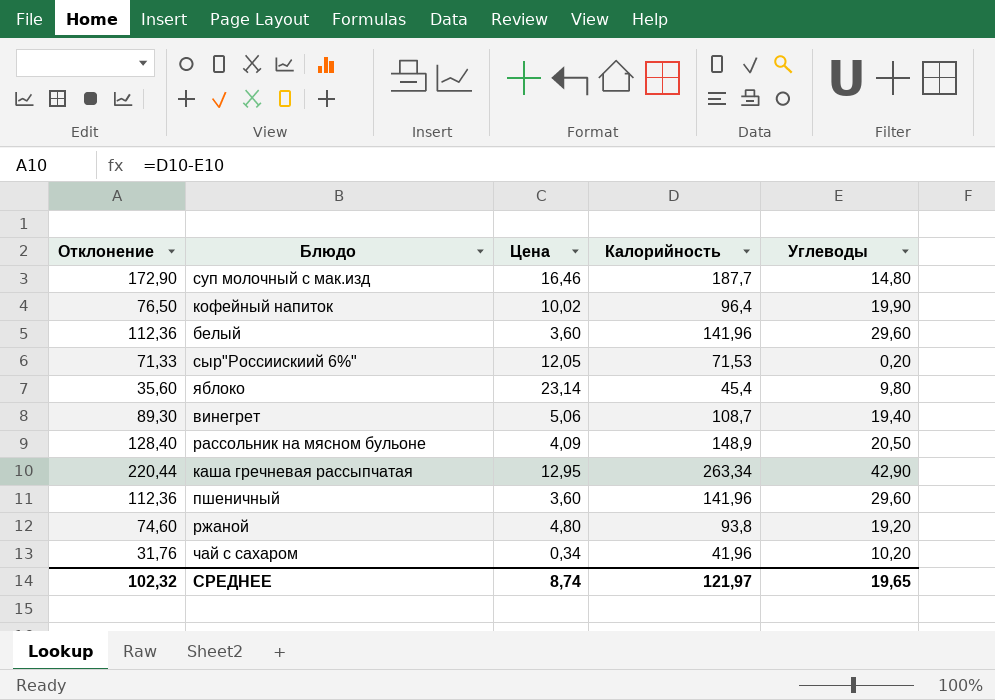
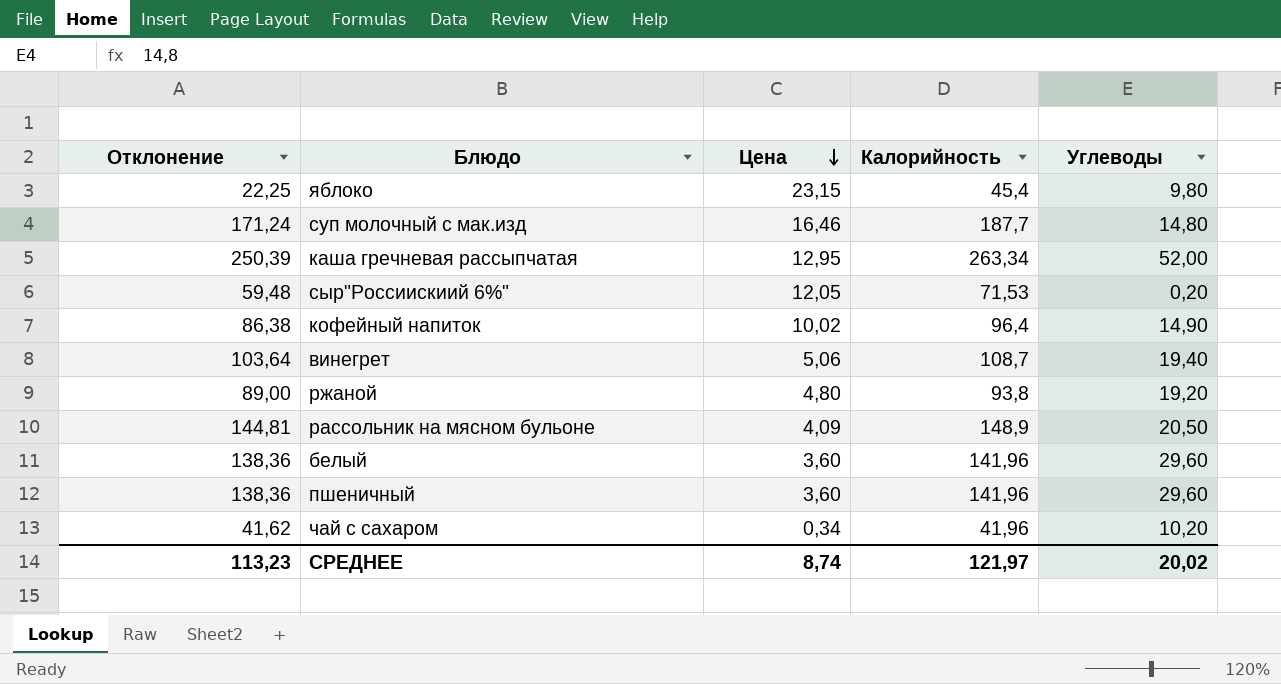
row order: none -> Цена descending
column Отклонение | formula: [Калорийность] - [Углеводы] -> [Калорийность] - [Цена]
яблоко | Цена: 23,14 -> 23,15
каша гречневая рассыпчатая | Углеводы: 42,90 -> 52,00
кофейный напиток | Углеводы: 19,90 -> 14,90
СРЕДНЕЕ | Отклонение: 102,32 -> 113,23
СРЕДНЕЕ | Углеводы: 19,65 -> 20,02

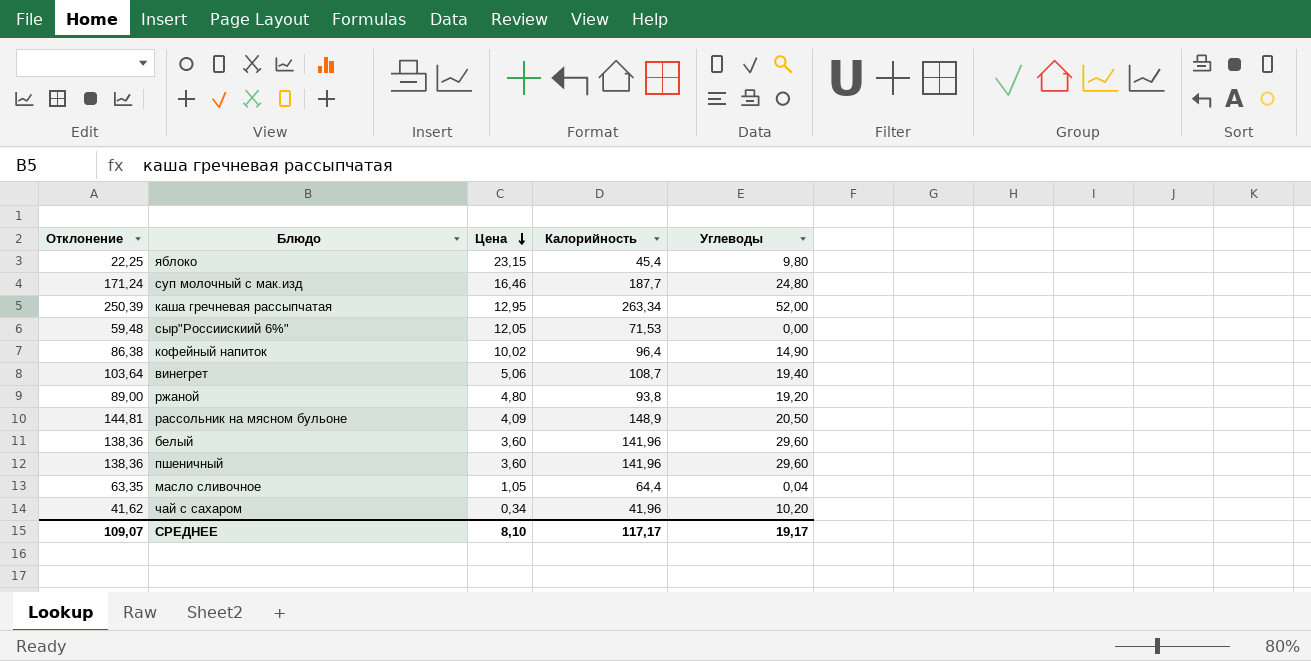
суп молочный с мак.изд | Углеводы: 14,80 -> 24,80
сыр"Россиискиий 6%" | Углеводы: 0,20 -> 0,00
row масло сливочное: none -> 63,35 | 1,05 | 64,4 | 0,04
СРЕДНЕЕ | Отклонение: 113,23 -> 109,07
СРЕДНЕЕ | Цена: 8,74 -> 8,10
СРЕДНЕЕ | Калорийность: 121,97 -> 117,17
СРЕДНЕЕ | Углеводы: 20,02 -> 19,17

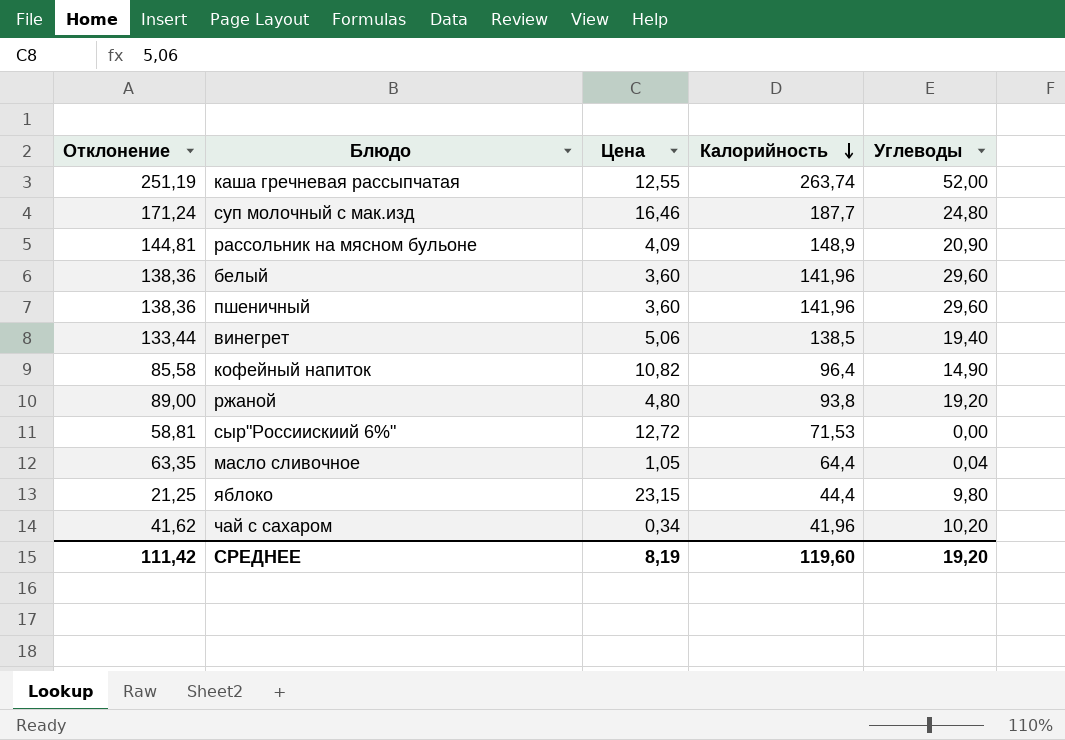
row order: Цена descending -> Калорийность descending
каша гречневая рассыпчатая | Отклонение: 250,39 -> 251,19
каша гречневая рассыпчатая | Цена: 12,95 -> 12,55
каша гречневая рассыпчатая | Калорийность: 263,34 -> 263,74
рассольник на мясном бульоне | Углеводы: 20,50 -> 20,90
винегрет | Отклонение: 103,64 -> 133,44
винегрет | Калорийность: 108,7 -> 138,5
кофейный напиток | Отклонение: 86,38 -> 85,58
кофейный напиток | Цена: 10,02 -> 10,82
сыр"Россиискиий 6%" | Отклонение: 59,48 -> 58,81
сыр"Россиискиий 6%" | Цена: 12,05 -> 12,72
яблоко | Отклонение: 22,25 -> 21,25
яблоко | Калорийность: 45,4 -> 44,4
СРЕДНЕЕ | Отклонение: 109,07 -> 111,42
СРЕДНЕЕ | Цена: 8,10 -> 8,19
СРЕДНЕЕ | Калорийность: 117,17 -> 119,60
СРЕДНЕЕ | Углеводы: 19,17 -> 19,20

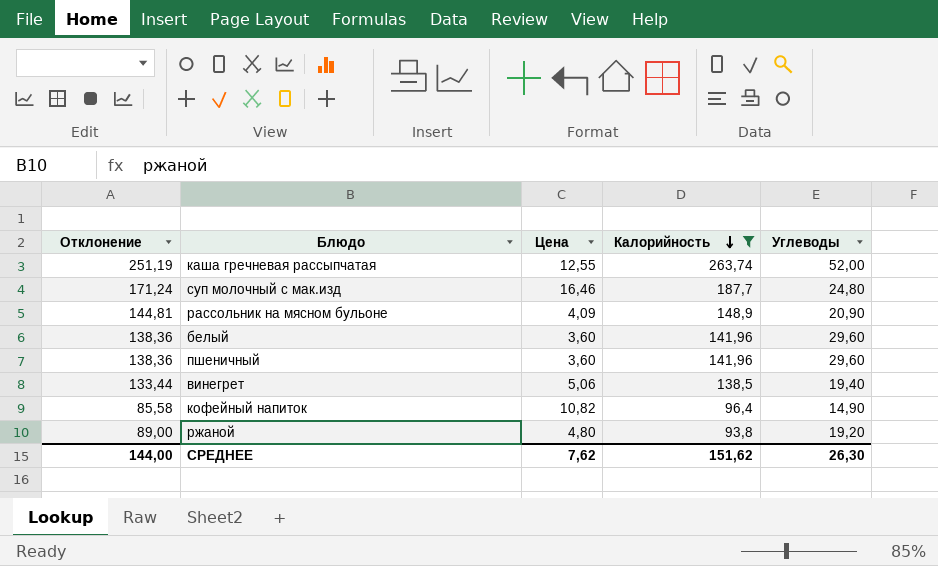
filter: none -> Калорийность >= 93,8
СРЕДНЕЕ | Отклонение: 111,42 -> 144,00
СРЕДНЕЕ | Цена: 8,19 -> 7,62
СРЕДНЕЕ | Калорийность: 119,60 -> 151,62
СРЕДНЕЕ | Углеводы: 19,20 -> 26,30

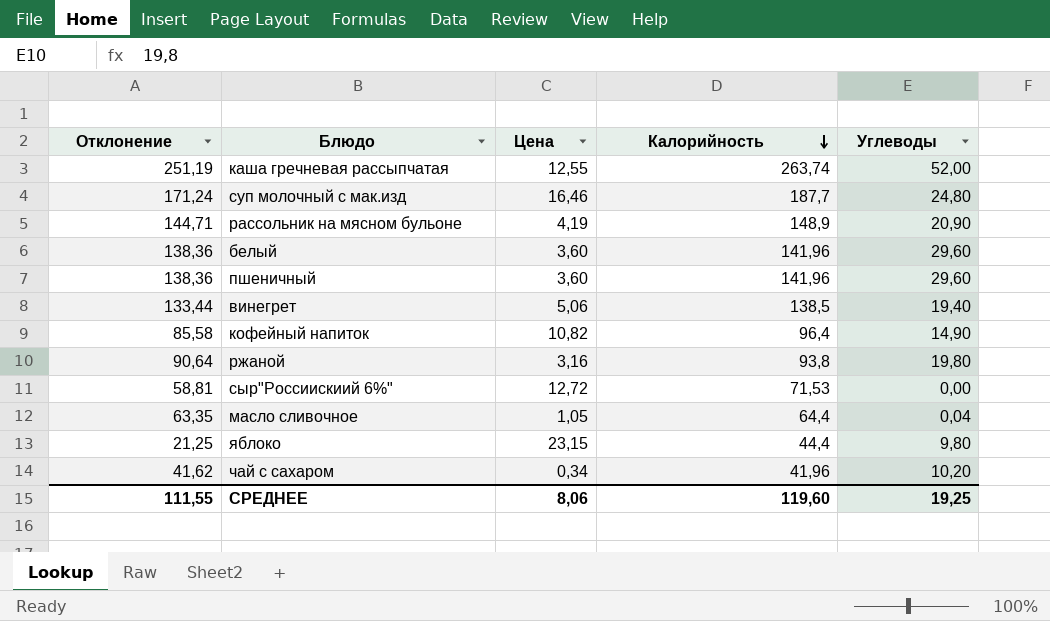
filter: Калорийность >= 93,8 -> none
рассольник на мясном бульоне | Отклонение: 144,81 -> 144,71
рассольник на мясном бульоне | Цена: 4,09 -> 4,19
ржаной | Отклонение: 89,00 -> 90,64
ржаной | Цена: 4,80 -> 3,16
ржаной | Углеводы: 19,20 -> 19,80
СРЕДНЕЕ | Отклонение: 144,00 -> 111,55
СРЕДНЕЕ | Цена: 7,62 -> 8,06
СРЕДНЕЕ | Калорийность: 151,62 -> 119,60
СРЕДНЕЕ | Углеводы: 26,30 -> 19,25

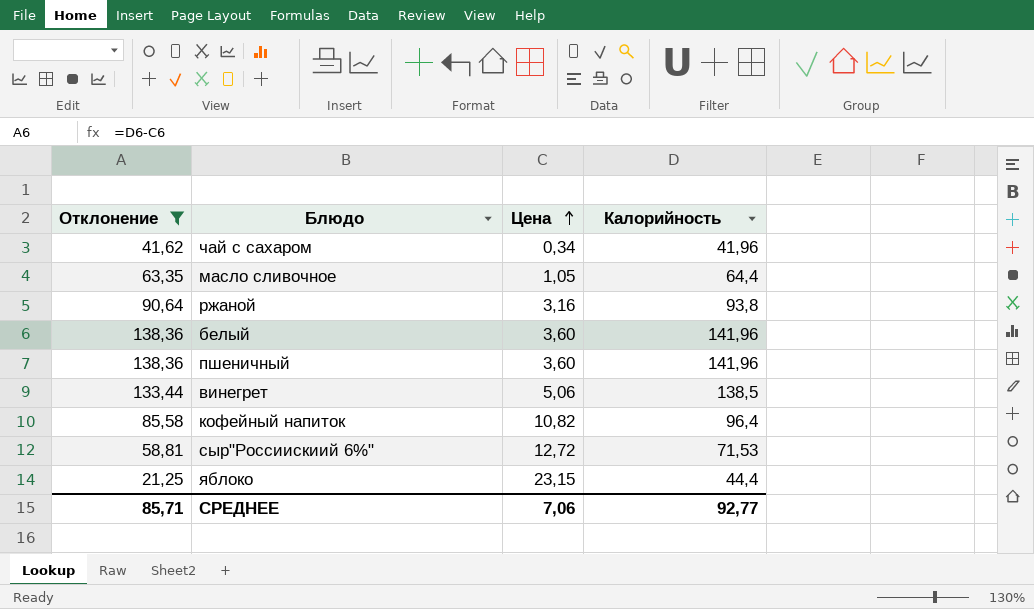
filter: none -> Отклонение <= 138,36
row order: Калорийность descending -> Цена ascending
column Углеводы | position: 5 -> none
СРЕДНЕЕ | Отклонение: 111,55 -> 85,71
СРЕДНЕЕ | Цена: 8,06 -> 7,06
СРЕДНЕЕ | Калорийность: 119,60 -> 92,77

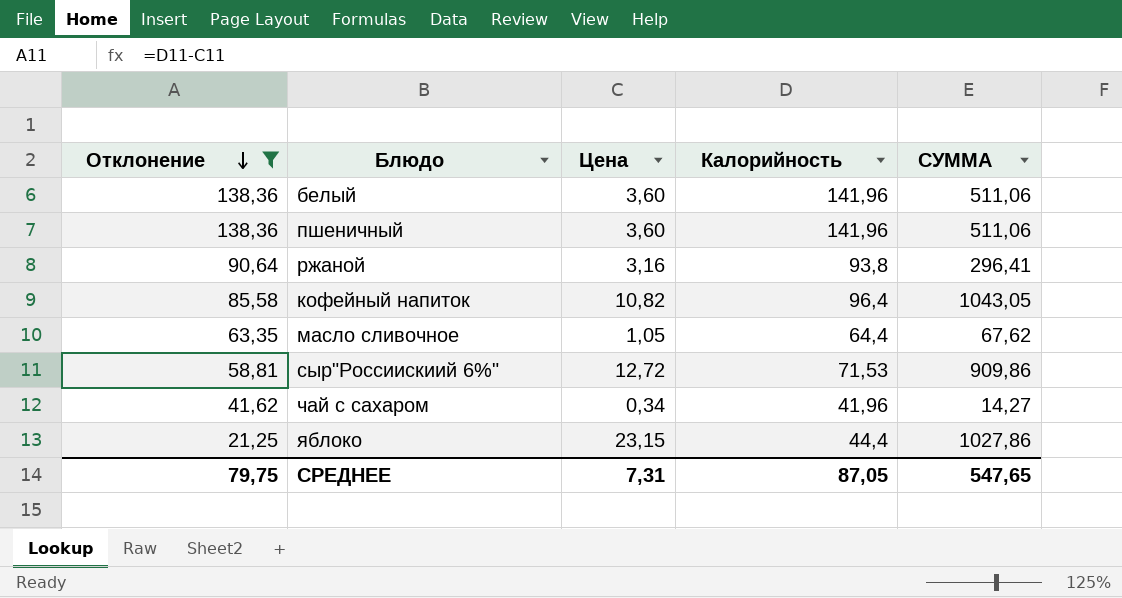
row order: Цена ascending -> Отклонение descending
column СУММА | formula: none -> [Цена] * [Калорийность]
row винегрет: 133,44 | 5,06 | 138,5 -> none
СРЕДНЕЕ | Отклонение: 85,71 -> 79,75
СРЕДНЕЕ | Цена: 7,06 -> 7,31
СРЕДНЕЕ | Калорийность: 92,77 -> 87,05

